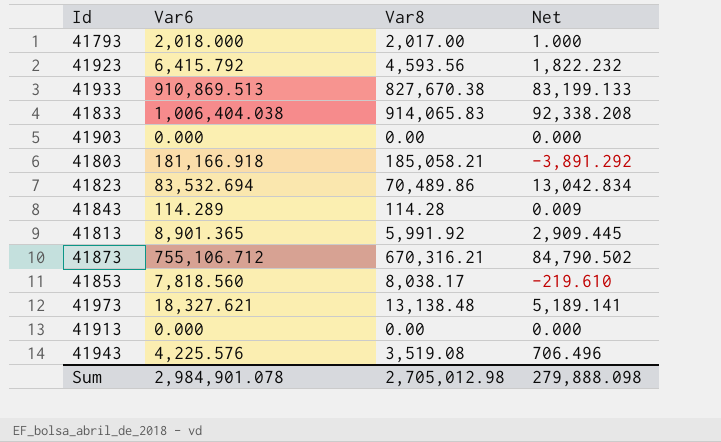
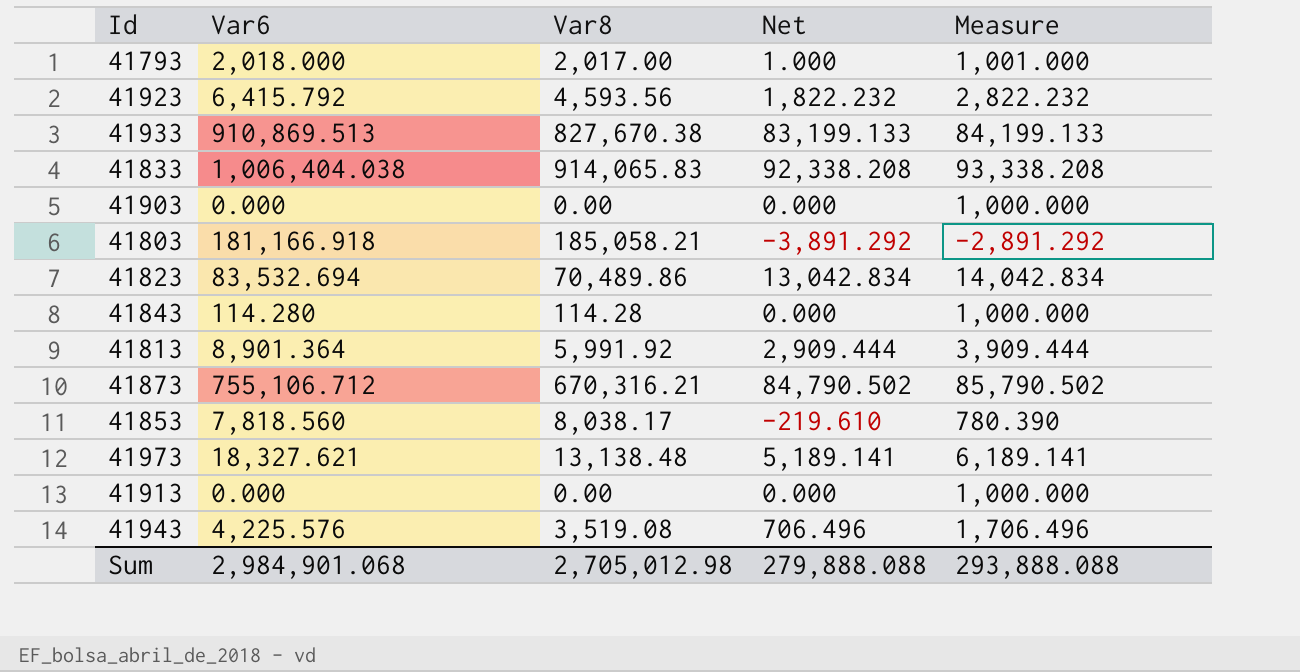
column Measure | formula: none -> [Net] + 1000
41843 | Var6: 114.289 -> 114.280
41843 | Net: 0.009 -> 0.000
41813 | Var6: 8,901.365 -> 8,901.364
41813 | Net: 2,909.445 -> 2,909.444
Sum | Var6: 2,984,901.078 -> 2,984,901.068
Sum | Net: 279,888.098 -> 279,888.088

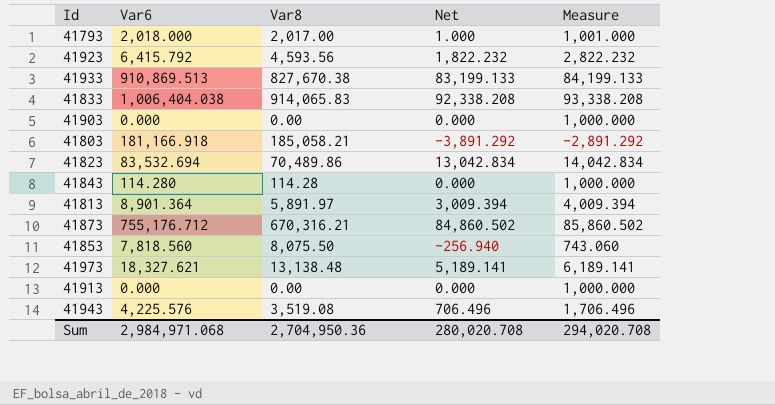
41813 | Var8: 5,991.92 -> 5,891.97
41813 | Net: 2,909.444 -> 3,009.394
41813 | Measure: 3,909.444 -> 4,009.394
41873 | Var6: 755,106.712 -> 755,176.712
41873 | Net: 84,790.502 -> 84,860.502
41873 | Measure: 85,790.502 -> 85,860.502
41853 | Var8: 8,038.17 -> 8,075.50
41853 | Net: -219.610 -> -256.940
41853 | Measure: 780.390 -> 743.060
Sum | Var6: 2,984,901.068 -> 2,984,971.068
Sum | Var8: 2,705,012.98 -> 2,704,950.36
Sum | Net: 279,888.088 -> 280,020.708
Sum | Measure: 293,888.088 -> 294,020.708

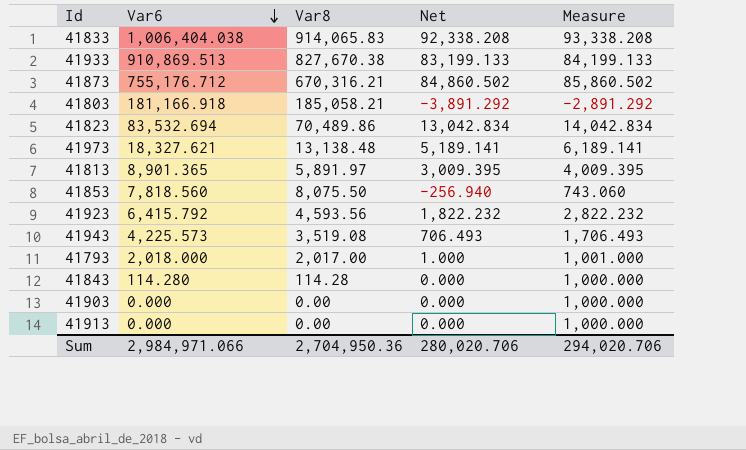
row order: none -> Var6 descending
41813 | Var6: 8,901.364 -> 8,901.365
41813 | Net: 3,009.394 -> 3,009.395
41813 | Measure: 4,009.394 -> 4,009.395
41943 | Var6: 4,225.576 -> 4,225.573
41943 | Net: 706.496 -> 706.493
41943 | Measure: 1,706.496 -> 1,706.493
Sum | Var6: 2,984,971.068 -> 2,984,971.066
Sum | Net: 280,020.708 -> 280,020.706
Sum | Measure: 294,020.708 -> 294,020.706

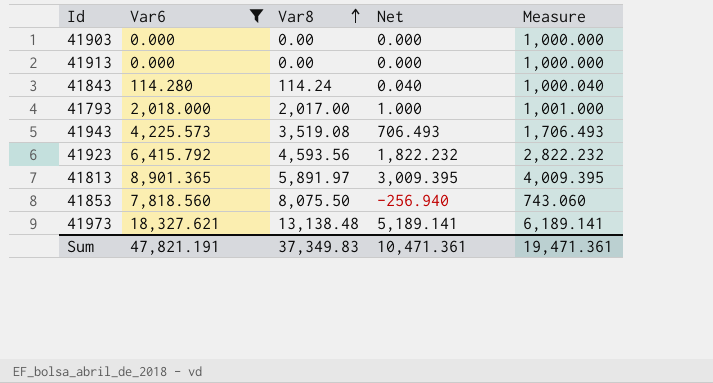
filter: none -> Var6 <= 18,327.621
row order: Var6 descending -> Var8 ascending
41843 | Var8: 114.28 -> 114.24
41843 | Net: 0.000 -> 0.040
41843 | Measure: 1,000.000 -> 1,000.040
Sum | Var6: 2,984,971.066 -> 47,821.191
Sum | Var8: 2,704,950.36 -> 37,349.83
Sum | Net: 280,020.706 -> 10,471.361
Sum | Measure: 294,020.706 -> 19,471.361

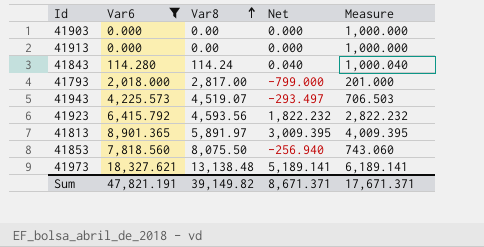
41793 | Var8: 2,017.00 -> 2,817.00
41793 | Net: 1.000 -> -799.000
41793 | Measure: 1,001.000 -> 201.000
41943 | Var8: 3,519.08 -> 4,519.07
41943 | Net: 706.493 -> -293.497
41943 | Measure: 1,706.493 -> 706.503
Sum | Var8: 37,349.83 -> 39,149.82
Sum | Net: 10,471.361 -> 8,671.371
Sum | Measure: 19,471.361 -> 17,671.371

